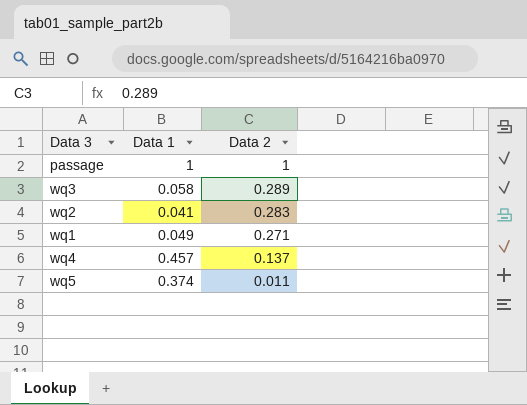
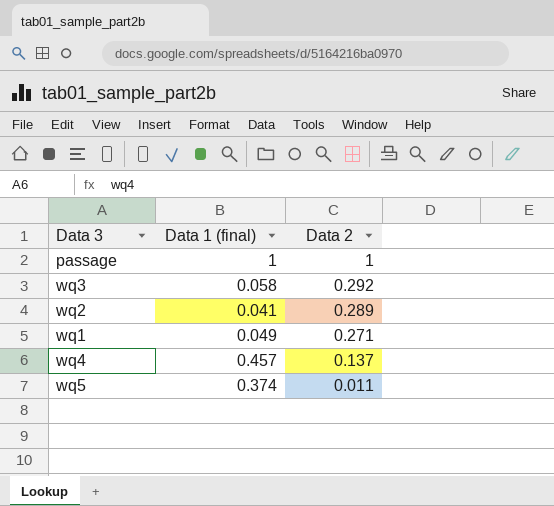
column name: Data 1 -> Data 1 (final)
wq3 | Data 2: 0.289 -> 0.292
wq2 | Data 2: 0.283 -> 0.289

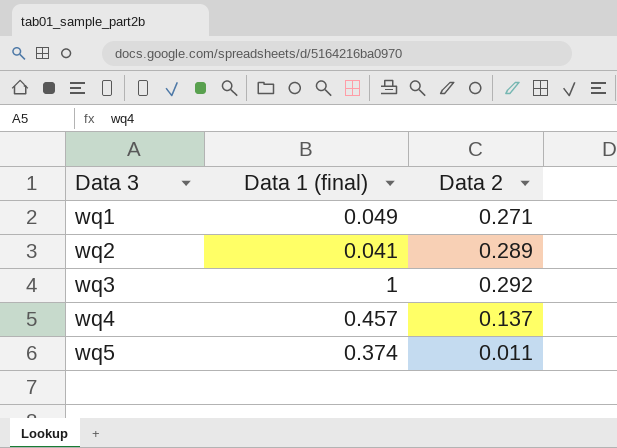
row order: Data 2 descending -> Data 3 ascending
row passage: 1 | 1 -> none
wq3 | Data 1 (final): 0.058 -> 1

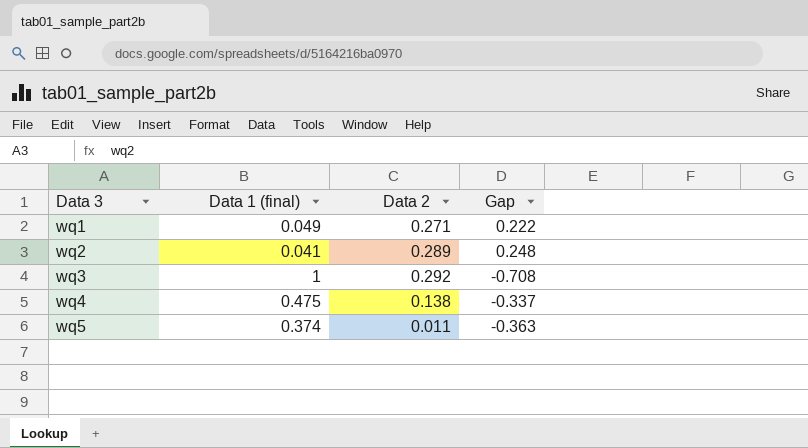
column Gap | formula: none -> [Data 2] - [Data 1 (final)]
wq4 | Data 1 (final): 0.457 -> 0.475
wq4 | Data 2: 0.137 -> 0.138

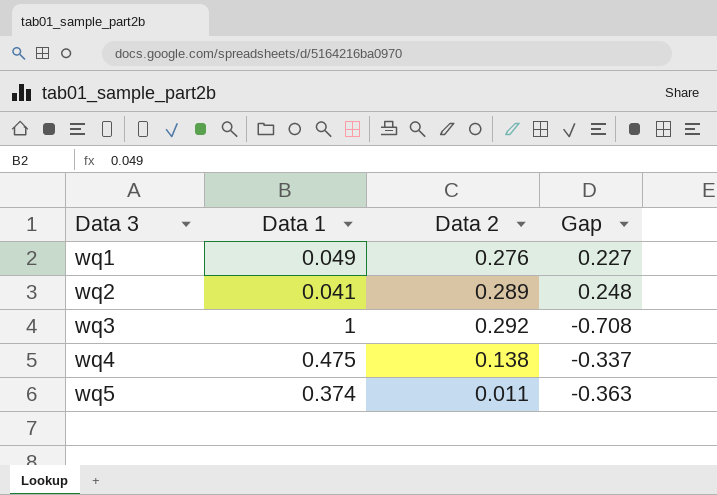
column name: Data 1 (final) -> Data 1
wq1 | Data 2: 0.271 -> 0.276
wq1 | Gap: 0.222 -> 0.227

